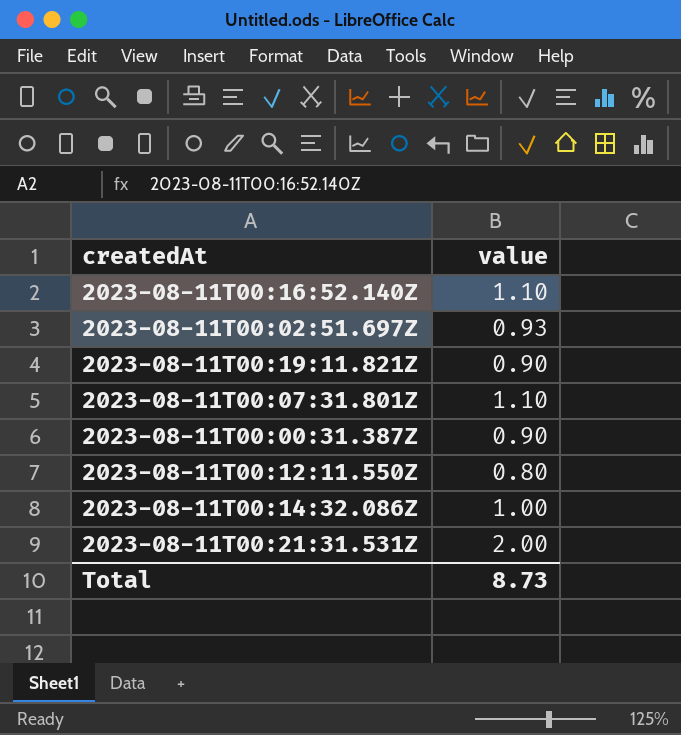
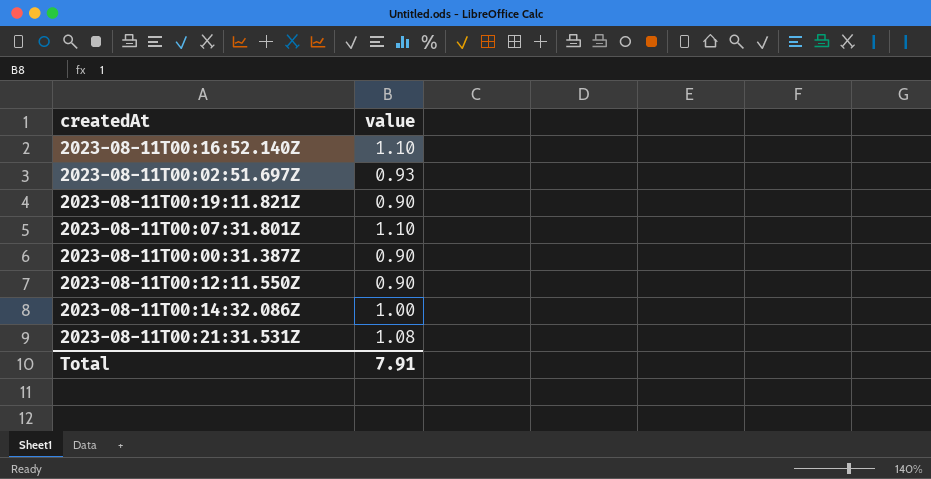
2023-08-11T00:12:11.550Z | value: 0.80 -> 0.90
2023-08-11T00:21:31.531Z | value: 2.00 -> 1.08
Total | value: 8.73 -> 7.91

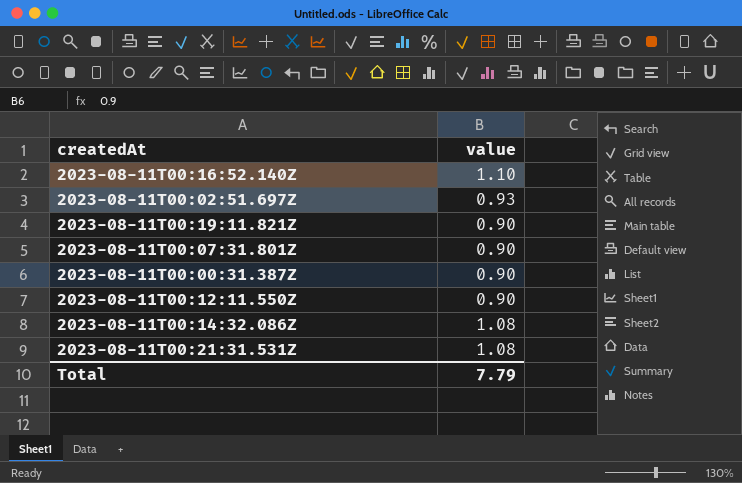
2023-08-11T00:07:31.801Z | value: 1.10 -> 0.90
2023-08-11T00:14:32.086Z | value: 1.00 -> 1.08
Total | value: 7.91 -> 7.79

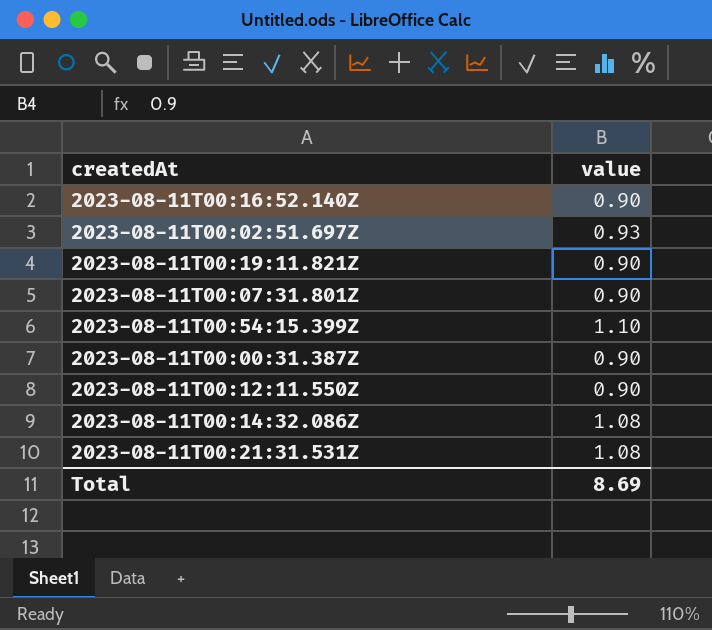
2023-08-11T00:16:52.140Z | value: 1.10 -> 0.90
row 2023-08-11T00:54:15.399Z: none -> 1.10
Total | value: 7.79 -> 8.69

